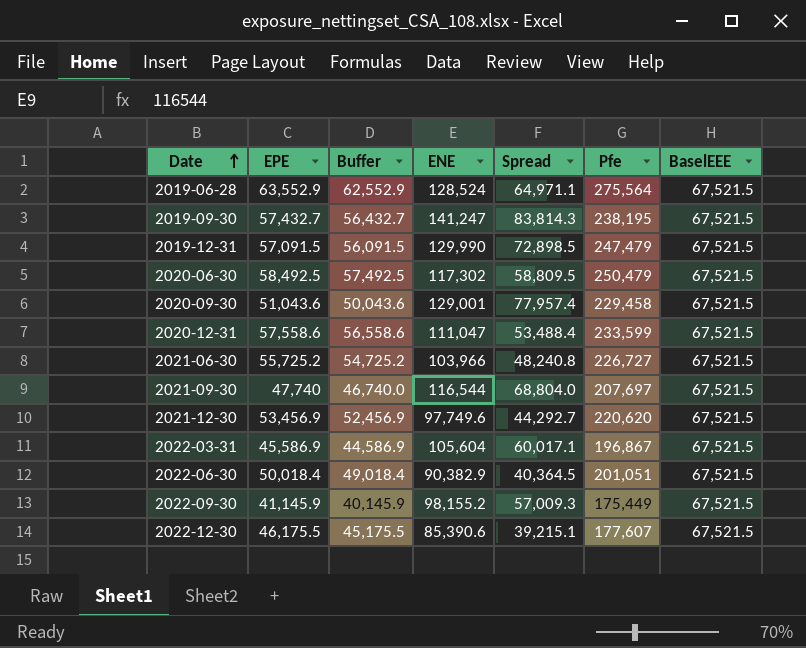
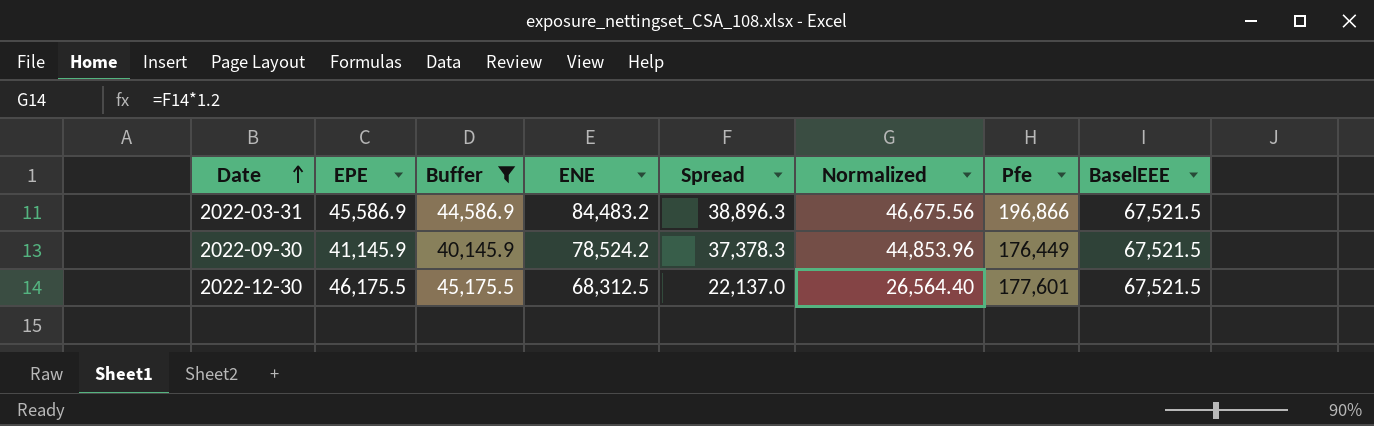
filter: none -> Buffer <= 45,175.5
column Normalized | formula: none -> [Spread] * 1.2
2022-03-31 | ENE: 105,604 -> 84,483.2
2022-03-31 | Spread: 60,017.1 -> 38,896.3
2022-03-31 | Pfe: 196,867 -> 196,866
2022-09-30 | ENE: 98,155.2 -> 78,524.2
2022-09-30 | Spread: 57,009.3 -> 37,378.3
2022-09-30 | Pfe: 175,449 -> 176,449
2022-12-30 | ENE: 85,390.6 -> 68,312.5
2022-12-30 | Spread: 39,215.1 -> 22,137.0
2022-12-30 | Pfe: 177,607 -> 177,601

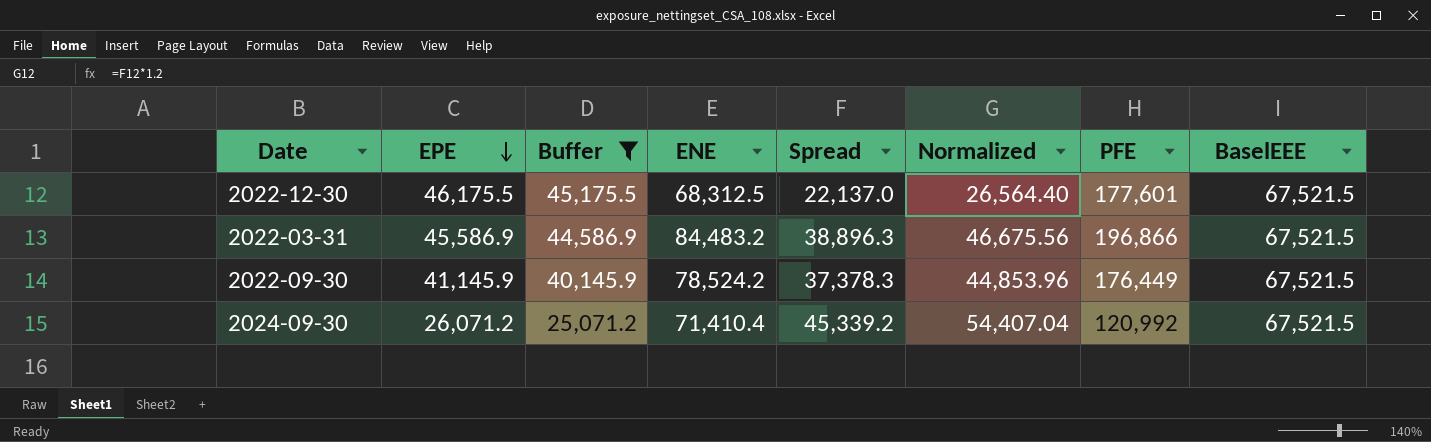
row order: Date ascending -> EPE descending
column name: Pfe -> PFE
row 2024-09-30: none -> 26,071.2 | 25,071.2 | 71,410.4 | 45,339.2 | 54,407.04 | 120,992 | 67,521.5

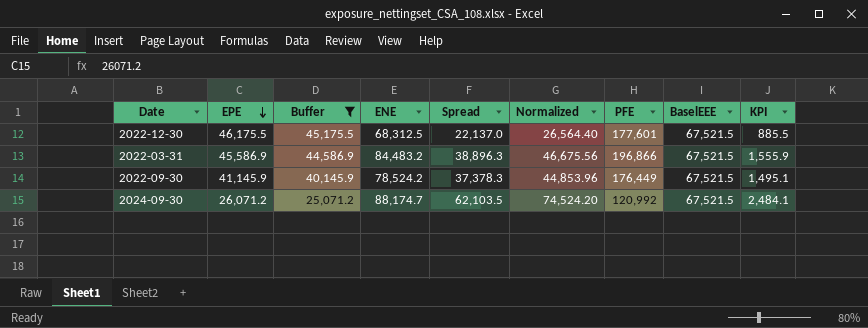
column KPI | formula: none -> [Spread] * 0.04
2024-09-30 | ENE: 71,410.4 -> 88,174.7
2024-09-30 | Spread: 45,339.2 -> 62,103.5
2024-09-30 | Normalized: 54,407.04 -> 74,524.20

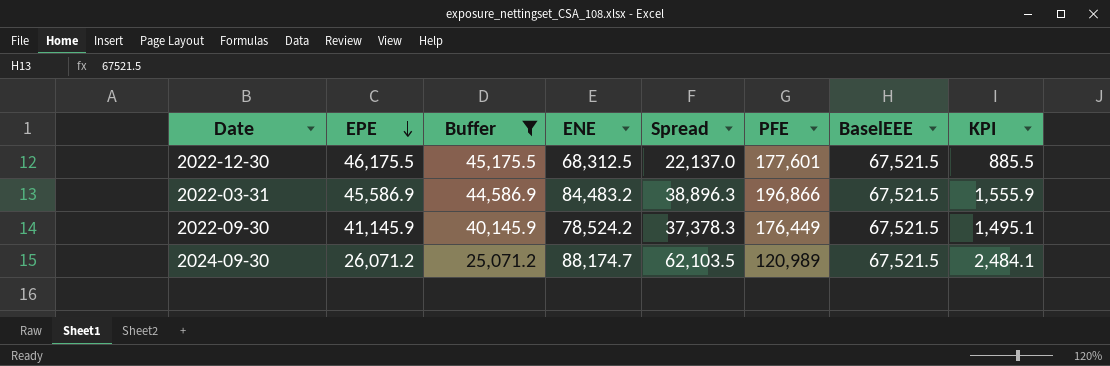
column Normalized | formula: [Spread] * 1.2 -> none
2024-09-30 | PFE: 120,992 -> 120,989

